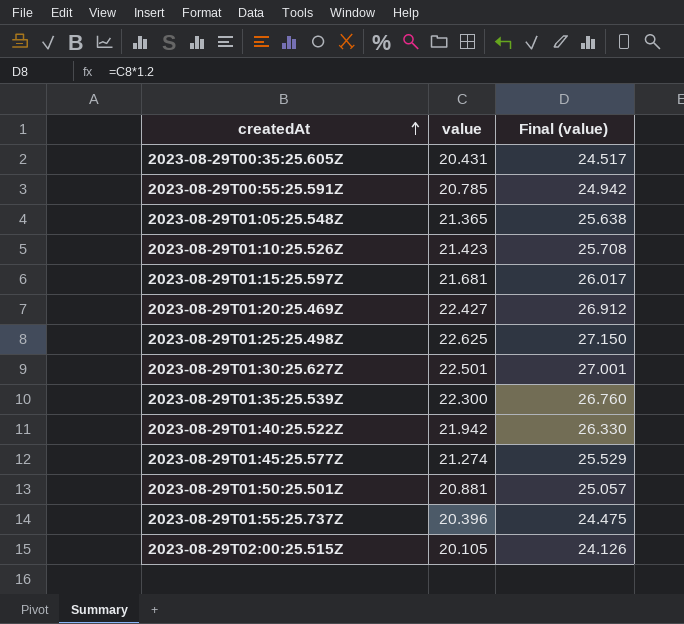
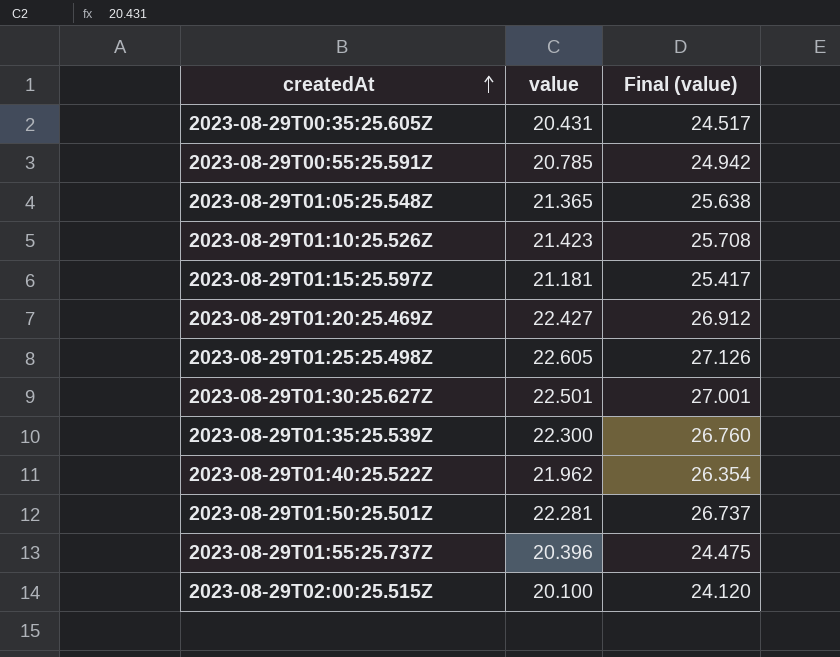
row 2023-08-29T01:45:25.577Z: 21.274 | 25.529 -> none
2023-08-29T01:15:25.597Z | value: 21.681 -> 21.181
2023-08-29T01:15:25.597Z | Final (value): 26.017 -> 25.417
2023-08-29T01:25:25.498Z | value: 22.625 -> 22.605
2023-08-29T01:25:25.498Z | Final (value): 27.150 -> 27.126
2023-08-29T01:40:25.522Z | value: 21.942 -> 21.962
2023-08-29T01:40:25.522Z | Final (value): 26.330 -> 26.354
2023-08-29T01:50:25.501Z | value: 20.881 -> 22.281
2023-08-29T01:50:25.501Z | Final (value): 25.057 -> 26.737
2023-08-29T02:00:25.515Z | value: 20.105 -> 20.100
2023-08-29T02:00:25.515Z | Final (value): 24.126 -> 24.120

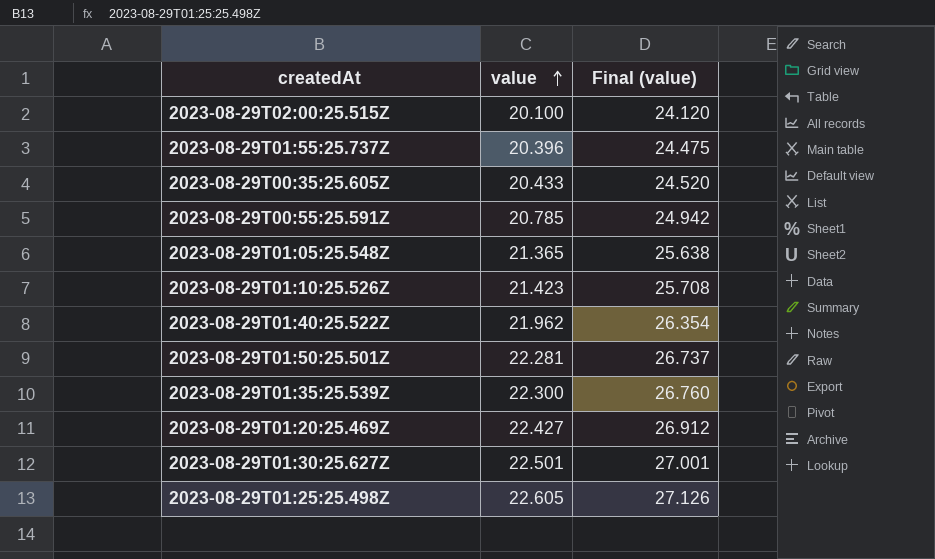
row order: createdAt ascending -> value ascending
row 2023-08-29T01:15:25.597Z: 21.181 | 25.417 -> none
2023-08-29T00:35:25.605Z | value: 20.431 -> 20.433
2023-08-29T00:35:25.605Z | Final (value): 24.517 -> 24.520

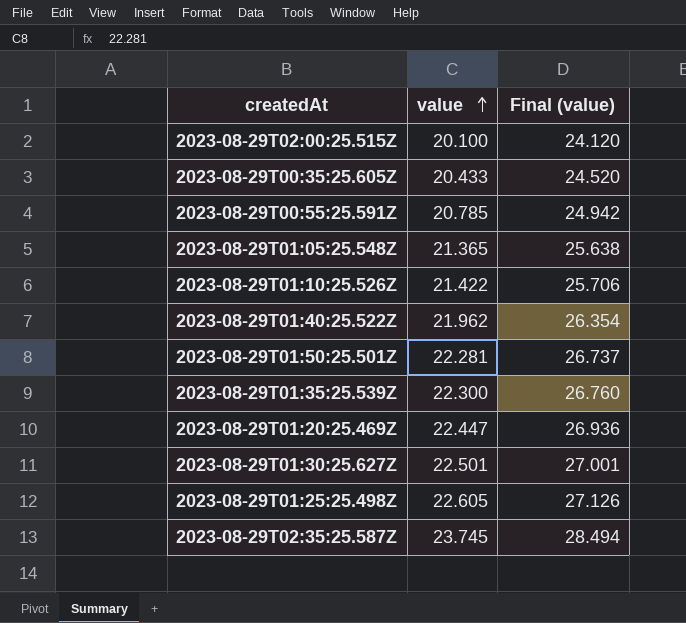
row 2023-08-29T01:55:25.737Z: 20.396 | 24.475 -> none
2023-08-29T01:10:25.526Z | value: 21.423 -> 21.422
2023-08-29T01:10:25.526Z | Final (value): 25.708 -> 25.706
2023-08-29T01:20:25.469Z | value: 22.427 -> 22.447
2023-08-29T01:20:25.469Z | Final (value): 26.912 -> 26.936
row 2023-08-29T02:35:25.587Z: none -> 23.745 | 28.494

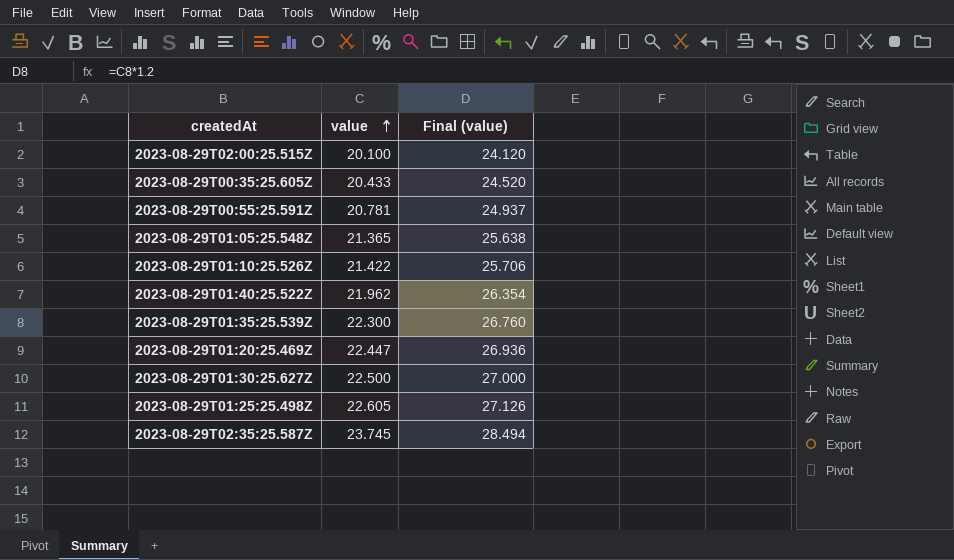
row 2023-08-29T01:50:25.501Z: 22.281 | 26.737 -> none
2023-08-29T00:55:25.591Z | value: 20.785 -> 20.781
2023-08-29T00:55:25.591Z | Final (value): 24.942 -> 24.937
2023-08-29T01:30:25.627Z | value: 22.501 -> 22.500
2023-08-29T01:30:25.627Z | Final (value): 27.001 -> 27.000

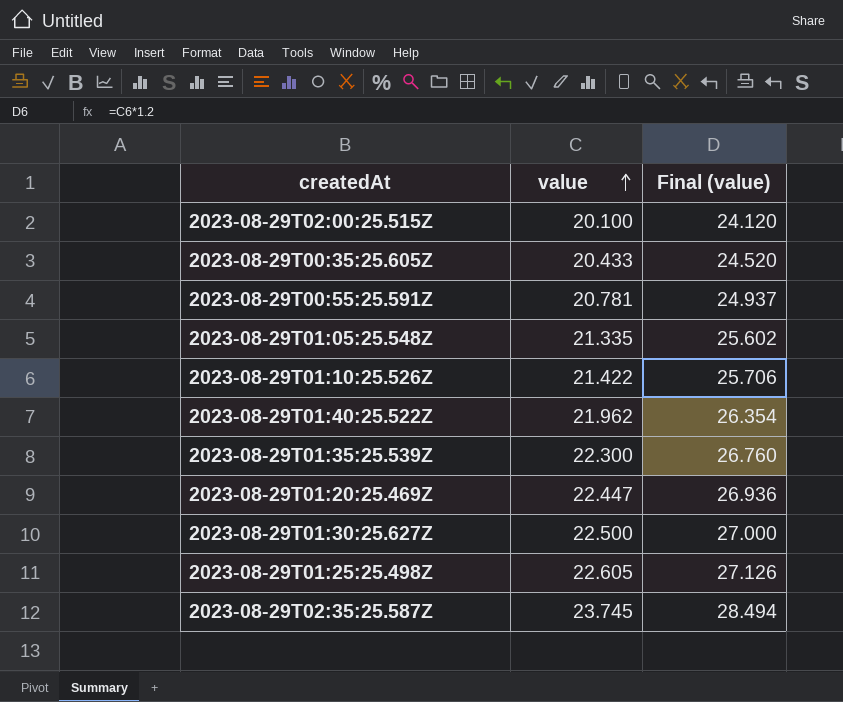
2023-08-29T01:05:25.548Z | value: 21.365 -> 21.335
2023-08-29T01:05:25.548Z | Final (value): 25.638 -> 25.602

